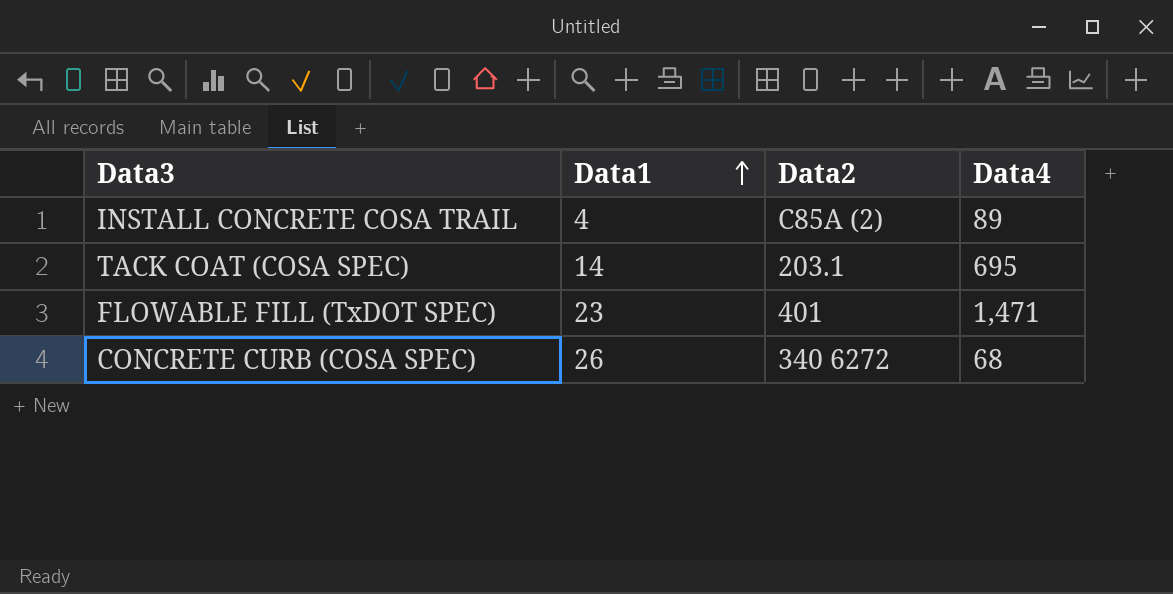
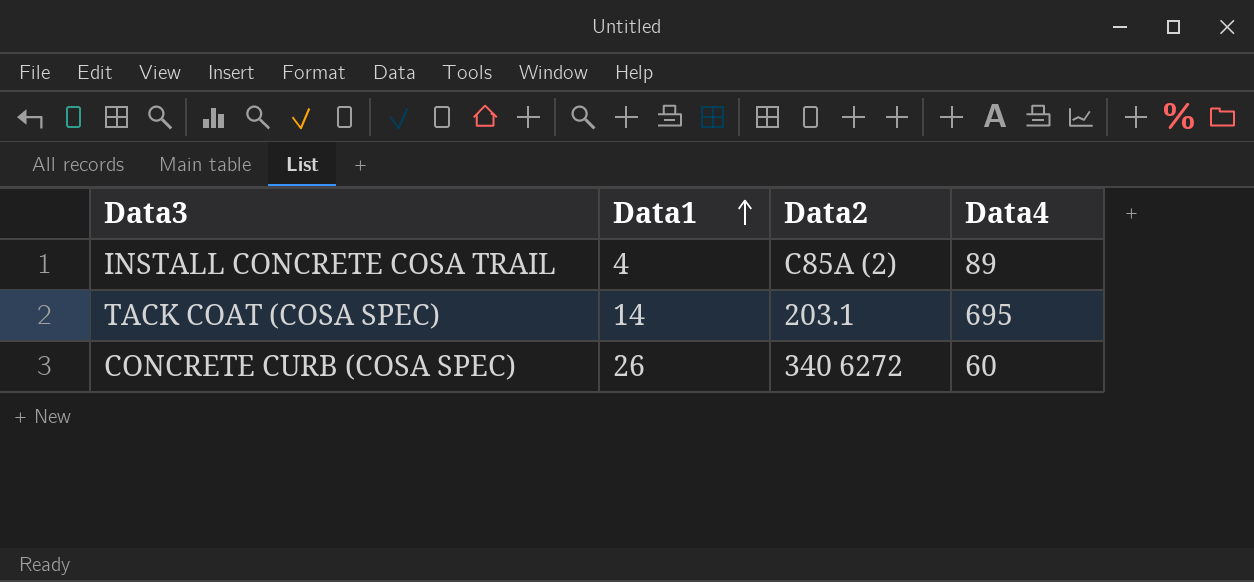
row FLOWABLE FILL (TxDOT SPEC): 23 | 401 | 1,471 -> none
CONCRETE CURB (COSA SPEC) | Data4: 68 -> 60

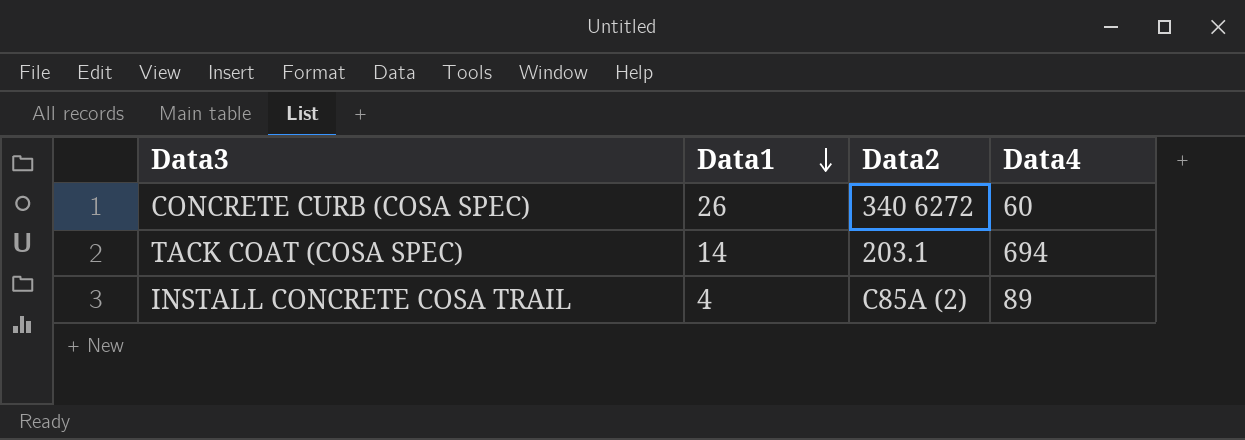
row order: Data1 ascending -> Data1 descending
TACK COAT (COSA SPEC) | Data4: 695 -> 694

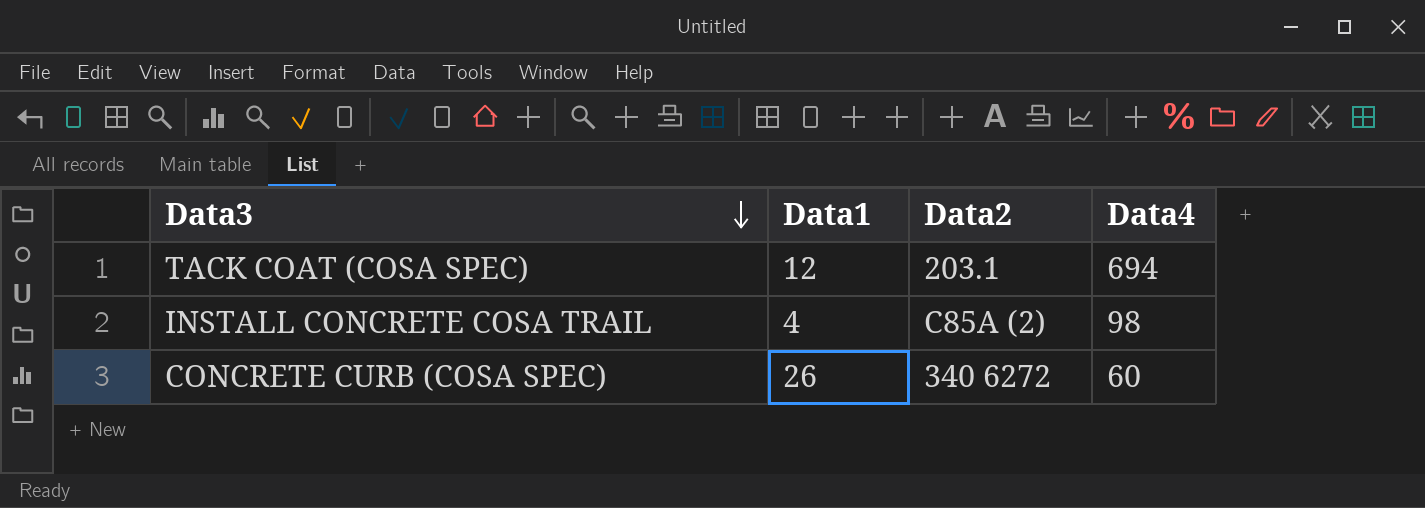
row order: Data1 descending -> Data3 descending
TACK COAT (COSA SPEC) | Data1: 14 -> 12
INSTALL CONCRETE COSA TRAIL | Data4: 89 -> 98

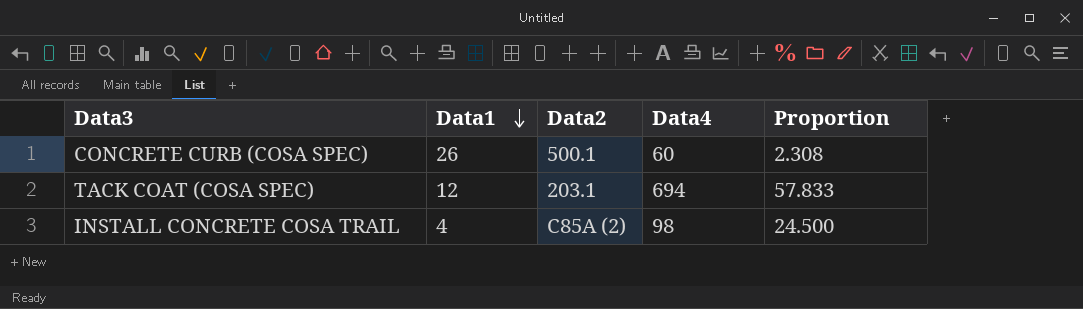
row order: Data3 descending -> Data1 descending
column Proportion | formula: none -> [Data4] / [Data1]
CONCRETE CURB (COSA SPEC) | Data2: 340 6272 -> 500.1

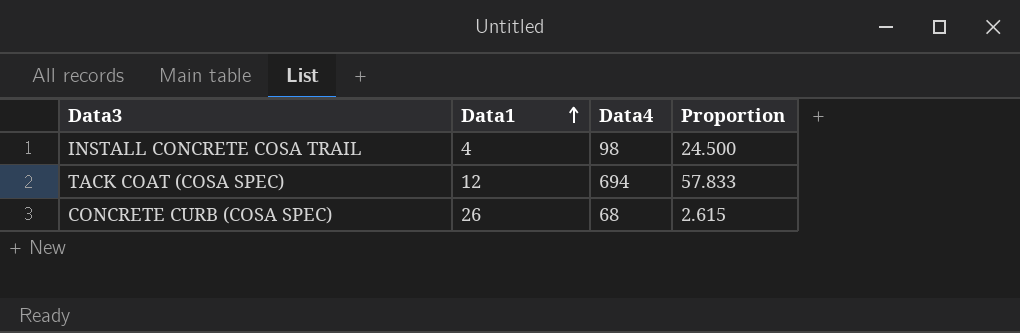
row order: Data1 descending -> Data1 ascending
column Data2 | position: 3 -> none
CONCRETE CURB (COSA SPEC) | Data4: 60 -> 68
CONCRETE CURB (COSA SPEC) | Proportion: 2.308 -> 2.615

